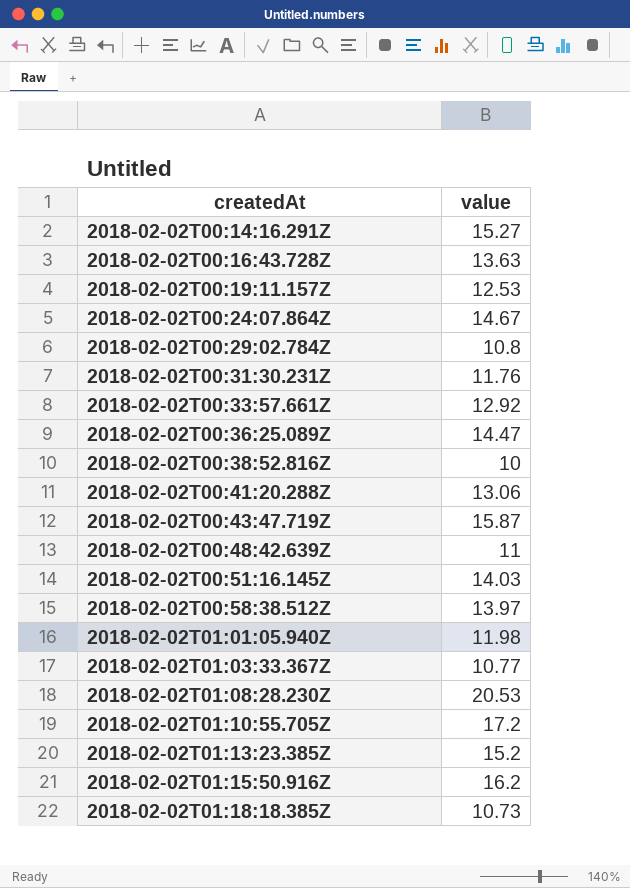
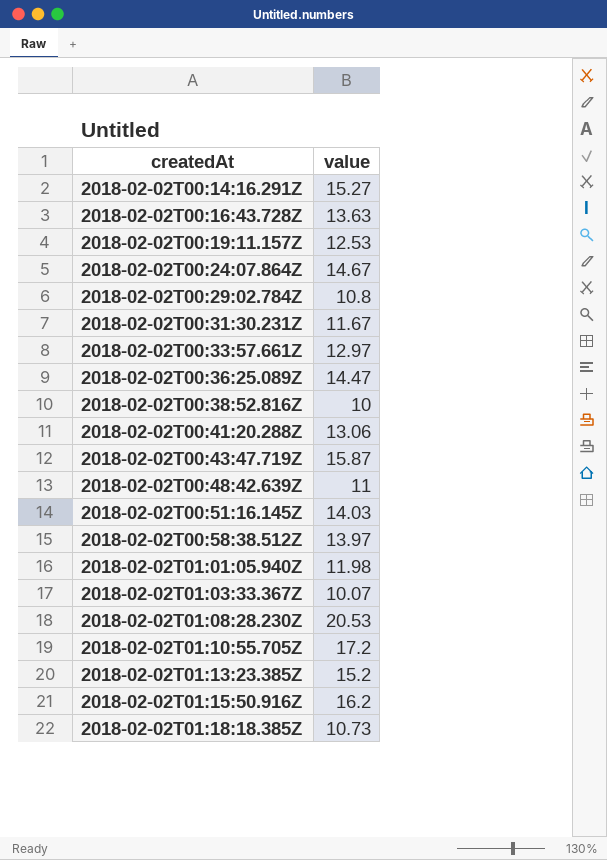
2018-02-02T00:31:30.231Z | value: 11.76 -> 11.67
2018-02-02T00:33:57.661Z | value: 12.92 -> 12.97
2018-02-02T01:03:33.367Z | value: 10.77 -> 10.07

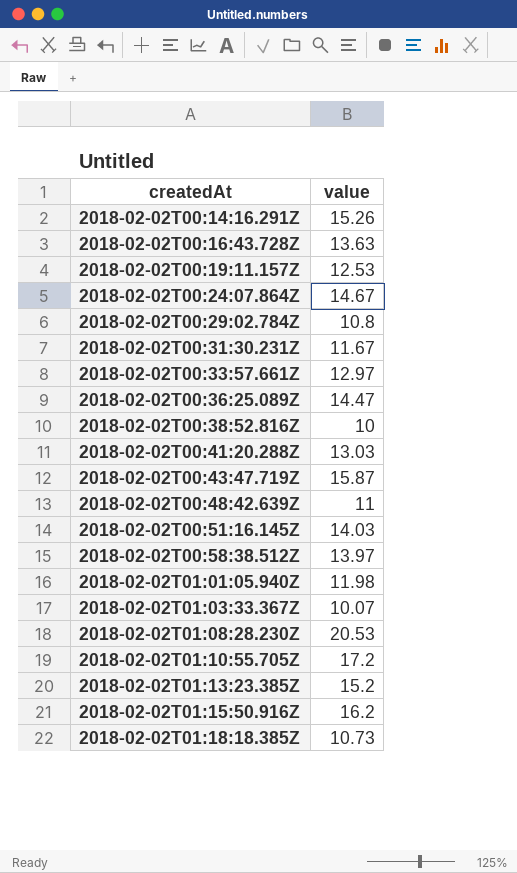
2018-02-02T00:14:16.291Z | value: 15.27 -> 15.26
2018-02-02T00:41:20.288Z | value: 13.06 -> 13.03

